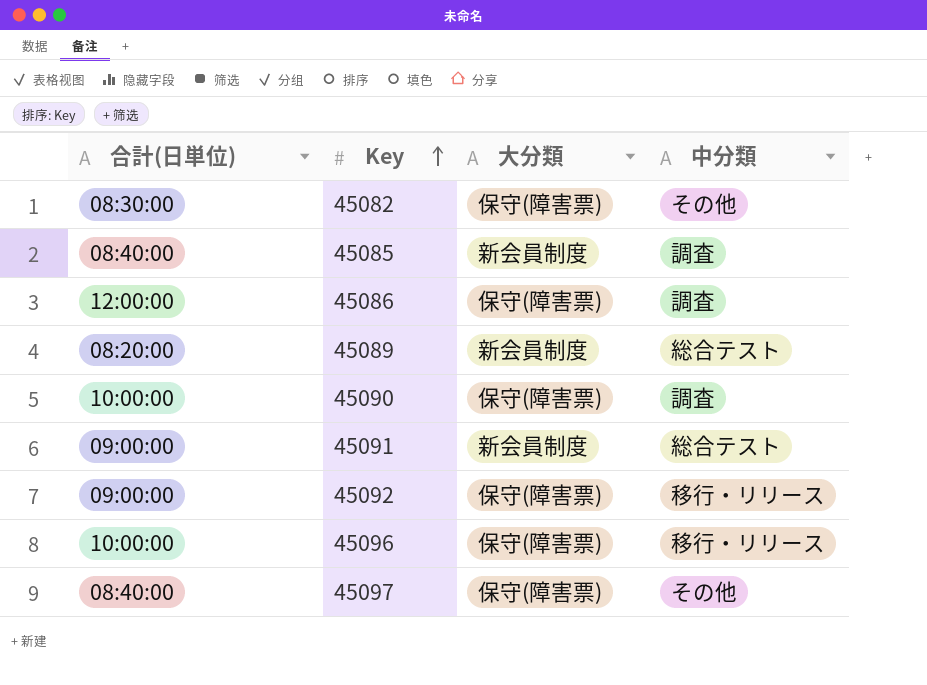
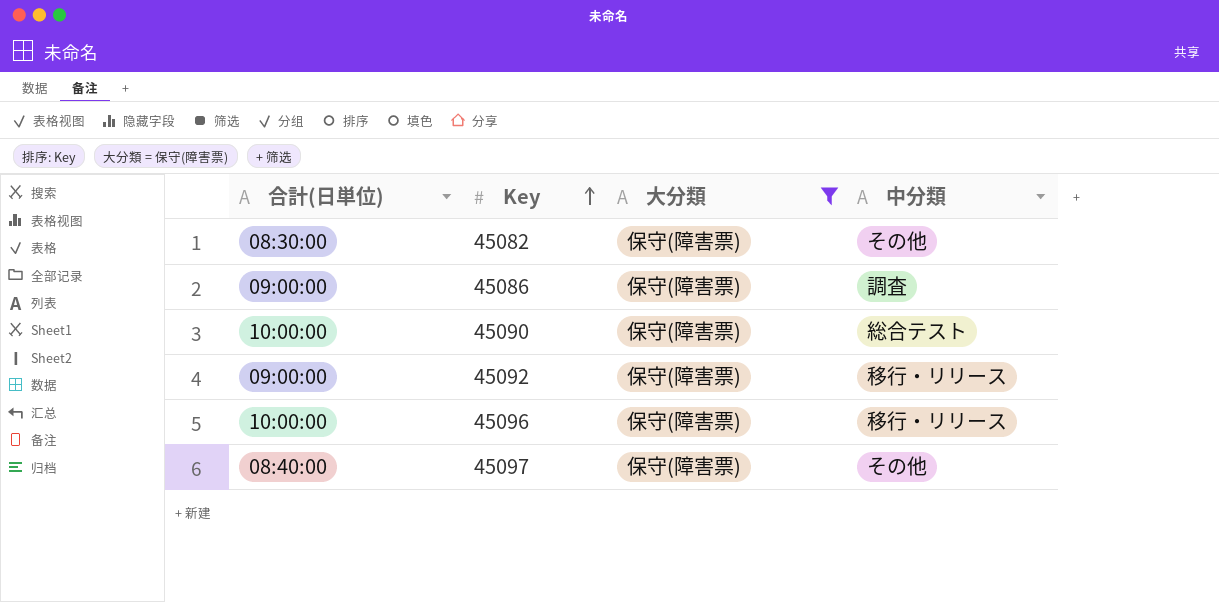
filter: none -> 大分類 = 保守(障害票)
45086 | 合計(日単位): 12:00:00 -> 09:00:00
45090 | 中分類: 調査 -> 総合テスト

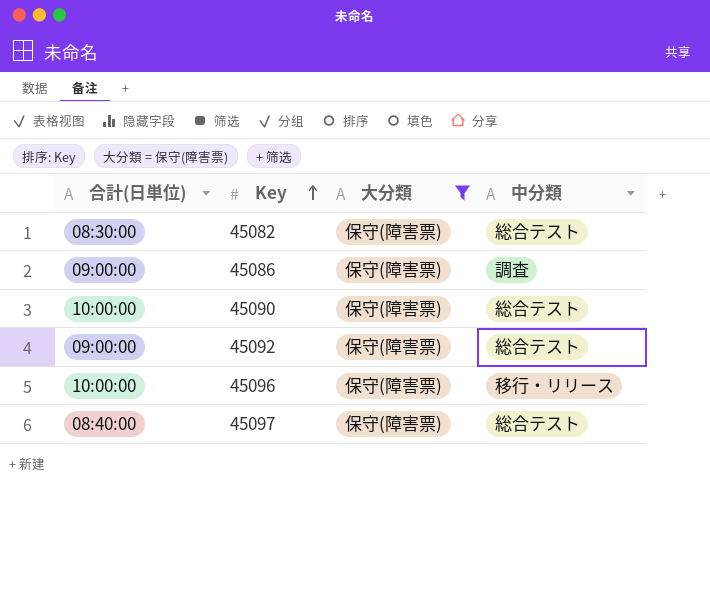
45082 | 中分類: その他 -> 総合テスト
45092 | 中分類: 移行・リリース -> 総合テスト
45097 | 中分類: その他 -> 総合テスト

